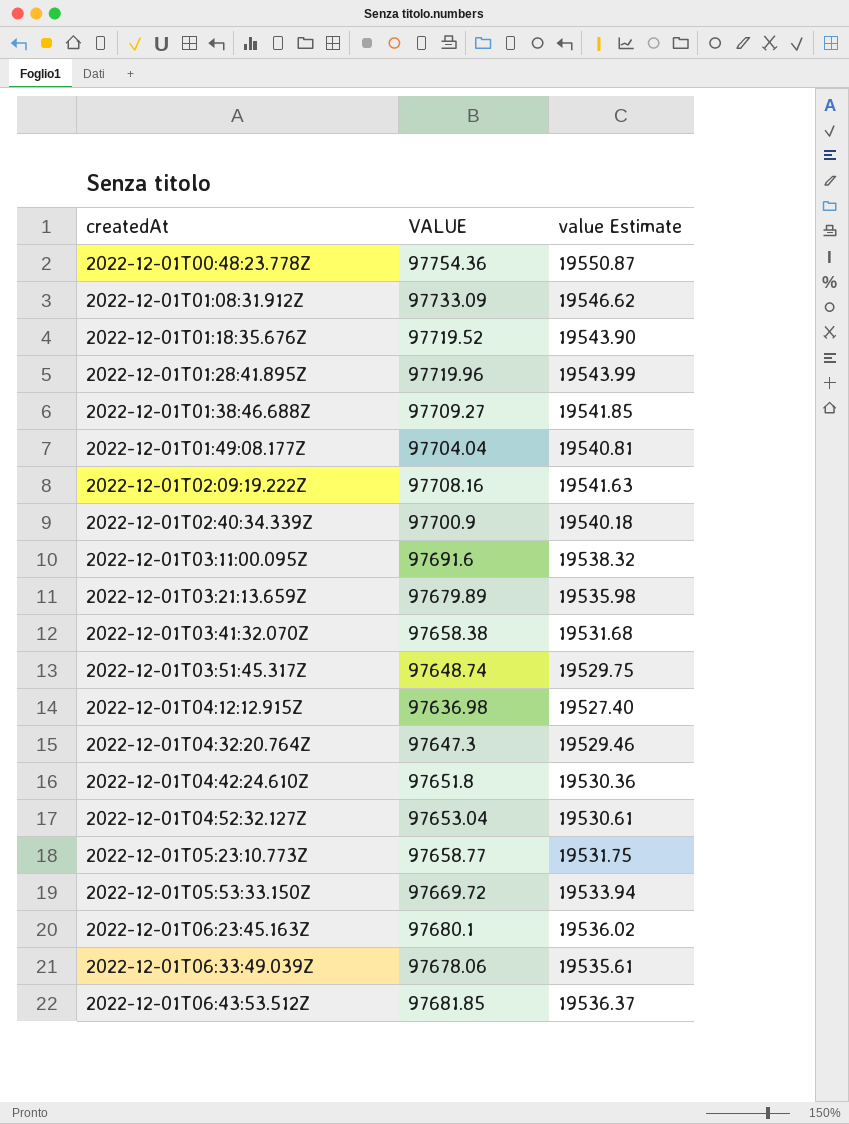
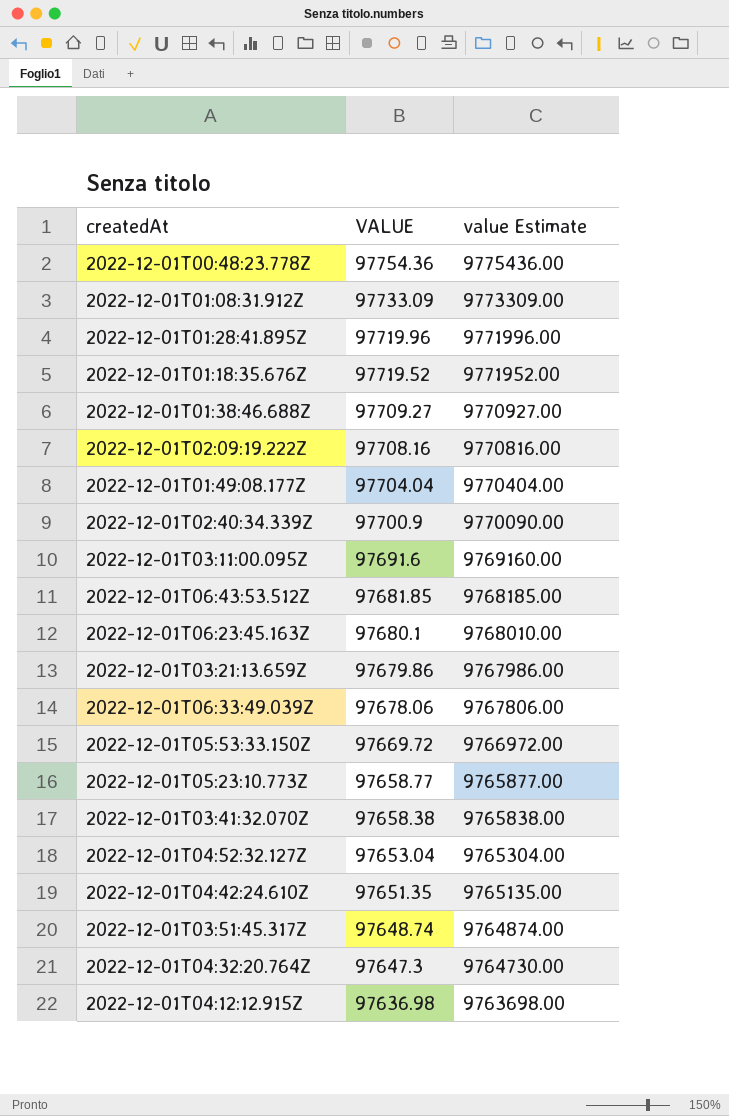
row order: createdAt ascending -> VALUE descending
column value Estimate | formula: [VALUE] * 0.2 -> [VALUE] * 100
2022-12-01T03:21:13.659Z | VALUE: 97679.89 -> 97679.86
2022-12-01T04:42:24.610Z | VALUE: 97651.8 -> 97651.35

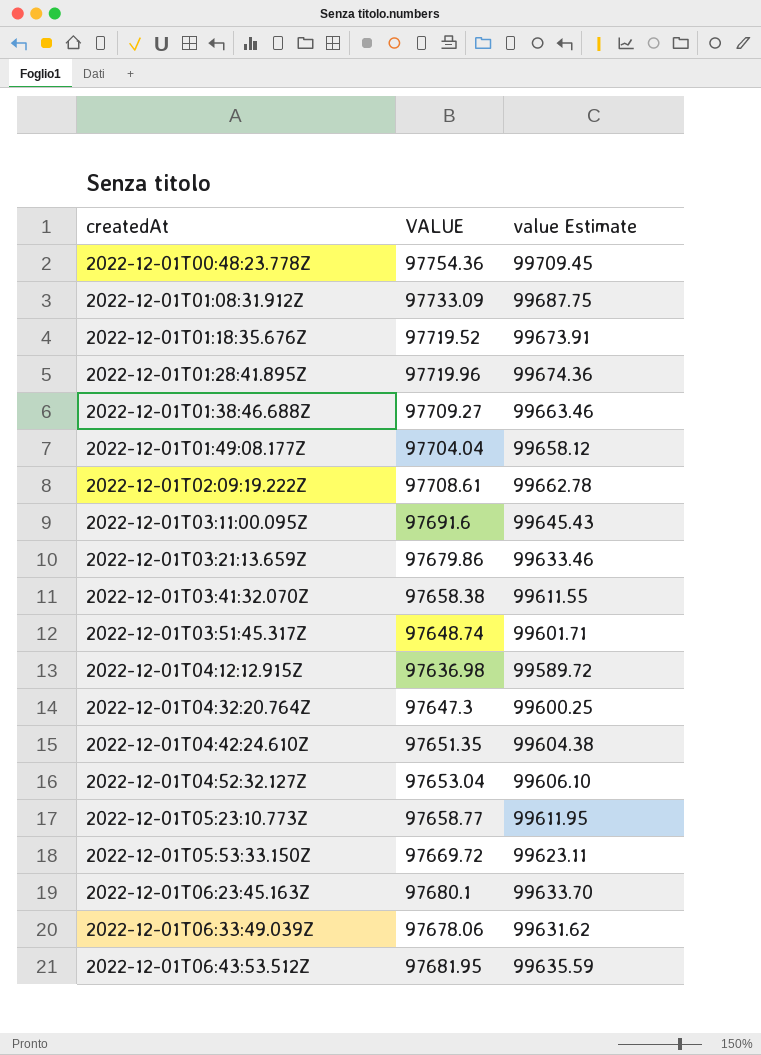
row order: VALUE descending -> createdAt ascending
column value Estimate | formula: [VALUE] * 100 -> [VALUE] * 1.02
row 2022-12-01T02:40:34.339Z: 97700.9 | 9770090.00 -> none
2022-12-01T02:09:19.222Z | VALUE: 97708.16 -> 97708.61
2022-12-01T06:43:53.512Z | VALUE: 97681.85 -> 97681.95

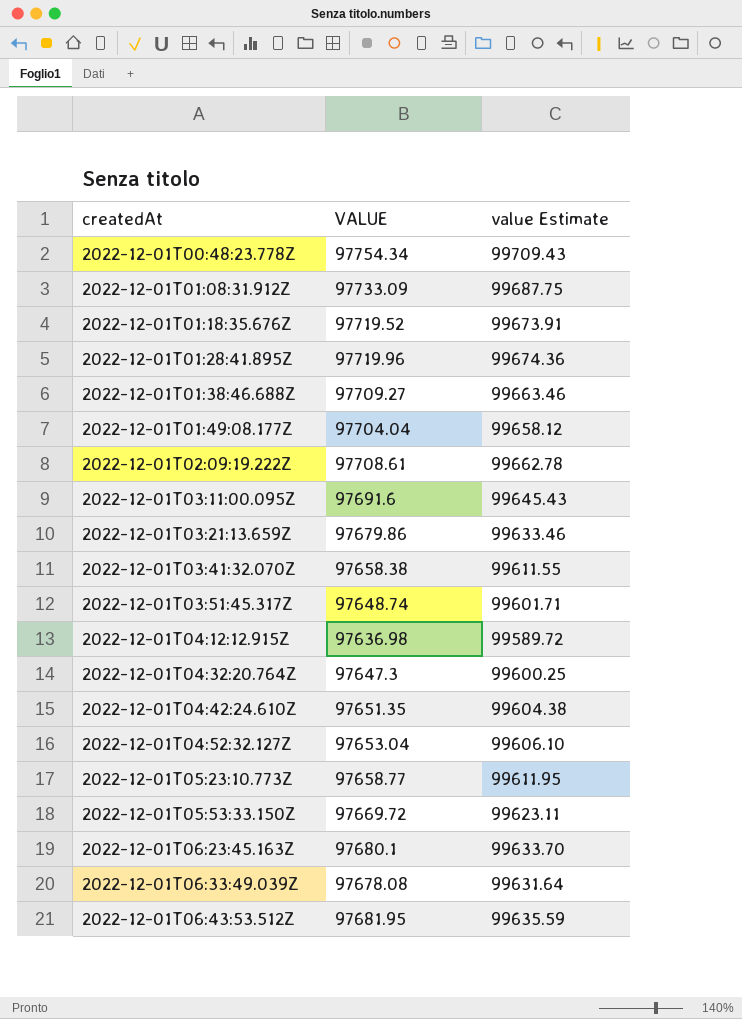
2022-12-01T00:48:23.778Z | VALUE: 97754.36 -> 97754.34
2022-12-01T00:48:23.778Z | value Estimate: 99709.45 -> 99709.43
2022-12-01T06:33:49.039Z | VALUE: 97678.06 -> 97678.08
2022-12-01T06:33:49.039Z | value Estimate: 99631.62 -> 99631.64

